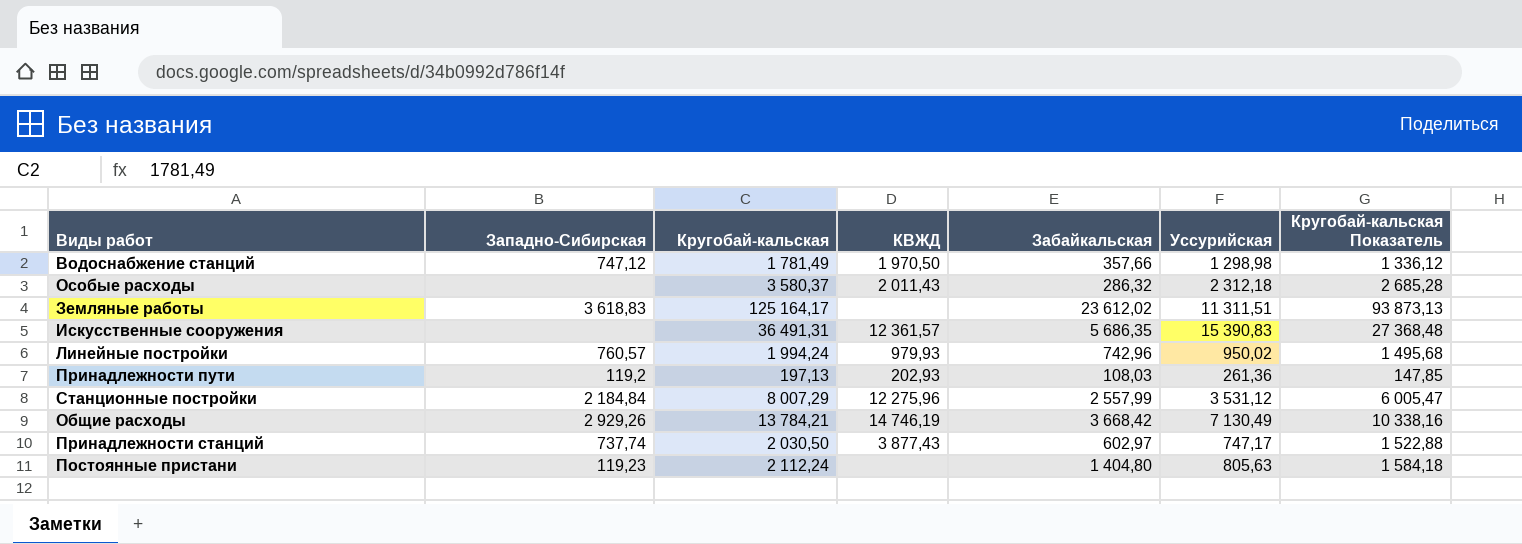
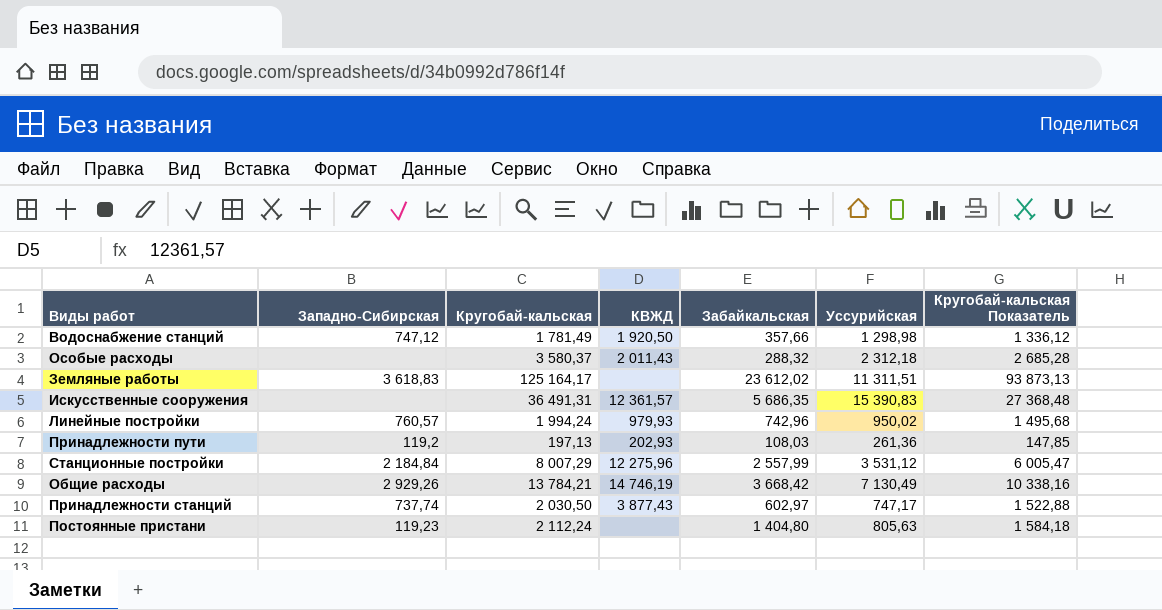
Водоснабжение станций | КВЖД: 1 970,50 -> 1 920,50
Особые расходы | Забайкальская: 286,32 -> 288,32

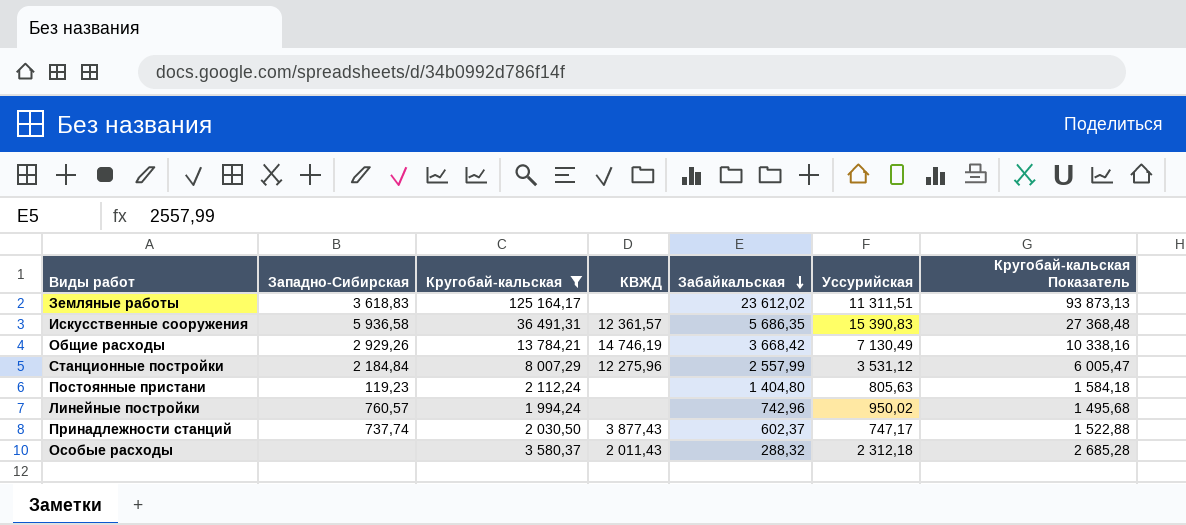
filter: none -> Кругобай-кальская >= 1 994,24
row order: none -> Забайкальская descending
Искусственные сооружения | Западно-Сибирская: none -> 5 936,58
Линейные постройки | КВЖД: 979,93 -> none
Принадлежности станций | Забайкальская: 602,97 -> 602,37

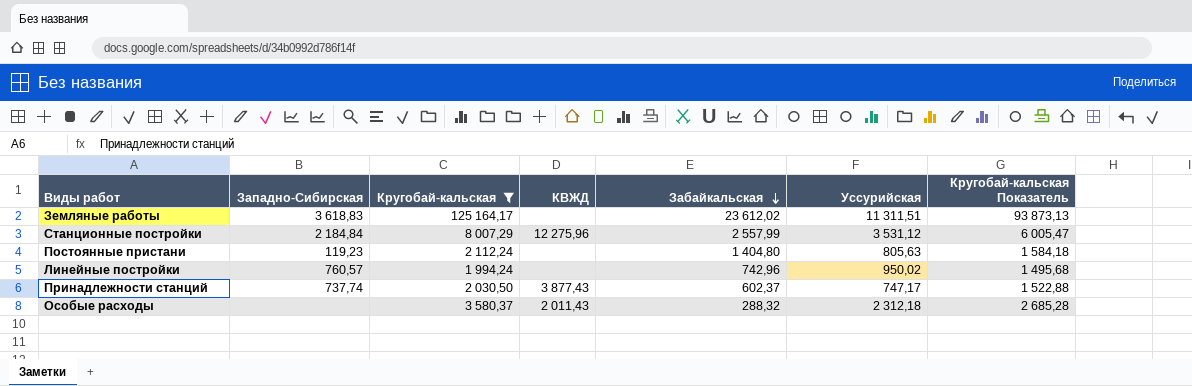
row Искусственные сооружения: 5 936,58 | 36 491,31 | 12 361,57 | 5 686,35 | 15 390,83 | 27 368,48 -> none
row Общие расходы: 2 929,26 | 13 784,21 | 14 746,19 | 3 668,42 | 7 130,49 | 10 338,16 -> none

